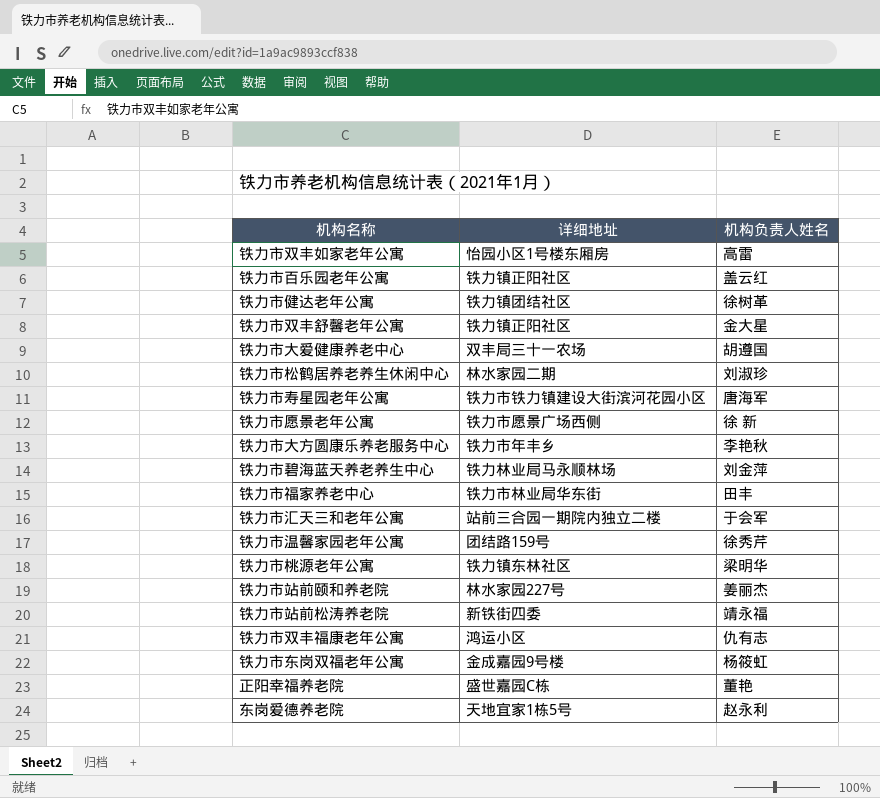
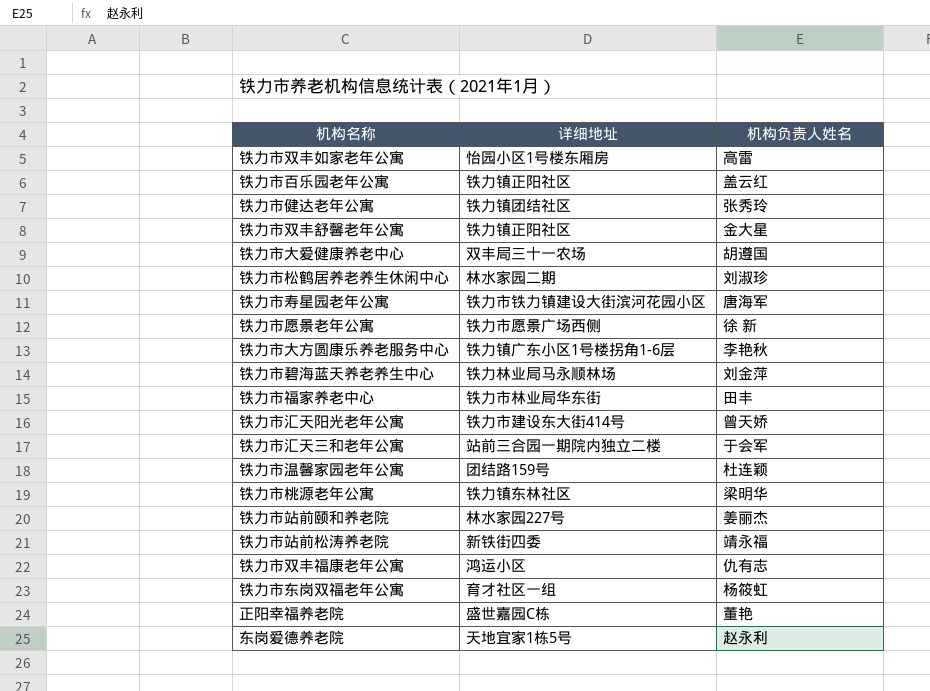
铁力市健达老年公寓 | 机构负责人姓名: 徐树革 -> 张秀玲
铁力市大方圆康乐养老服务中心 | 详细地址: 铁力市年丰乡 -> 铁力镇广东小区1号楼拐角1-6层
row 铁力市汇天阳光老年公寓: none -> 铁力市建设东大街414号 | 曾天娇
铁力市温馨家园老年公寓 | 机构负责人姓名: 徐秀芹 -> 杜连颖
铁力市东岗双福老年公寓 | 详细地址: 金成嘉园9号楼 -> 育才社区一组

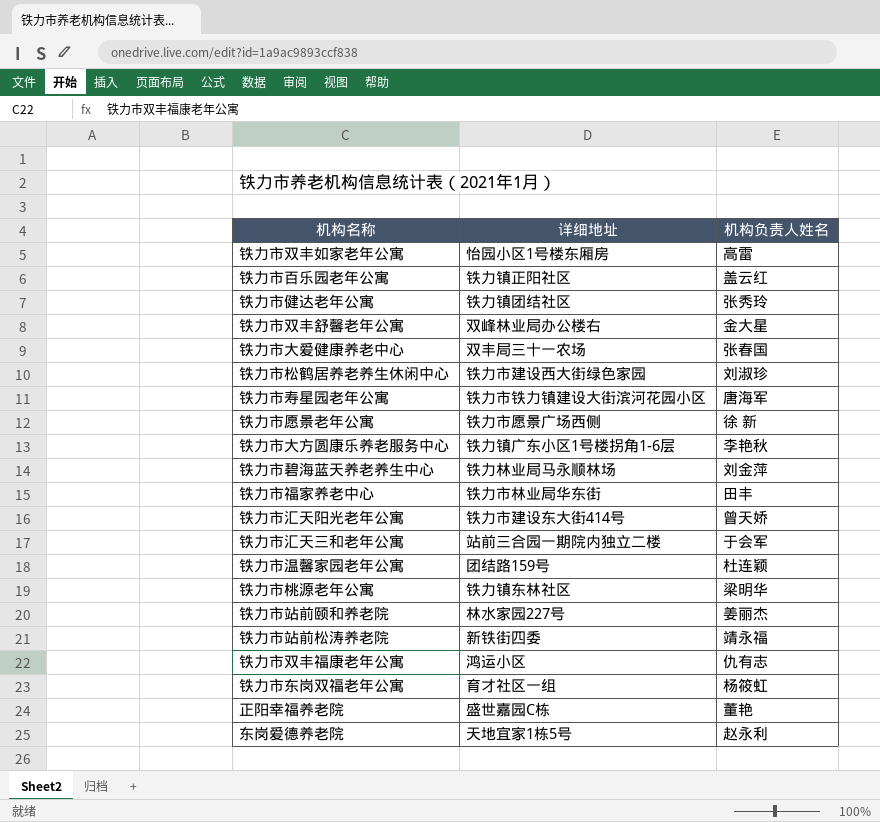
铁力市双丰舒馨老年公寓 | 详细地址: 铁力镇正阳社区 -> 双峰林业局办公楼右
铁力市大爱健康养老中心 | 机构负责人姓名: 胡遵国 -> 张春国
铁力市松鹤居养老养生休闲中心 | 详细地址: 林水家园二期 -> 铁力市建设西大街绿色家园

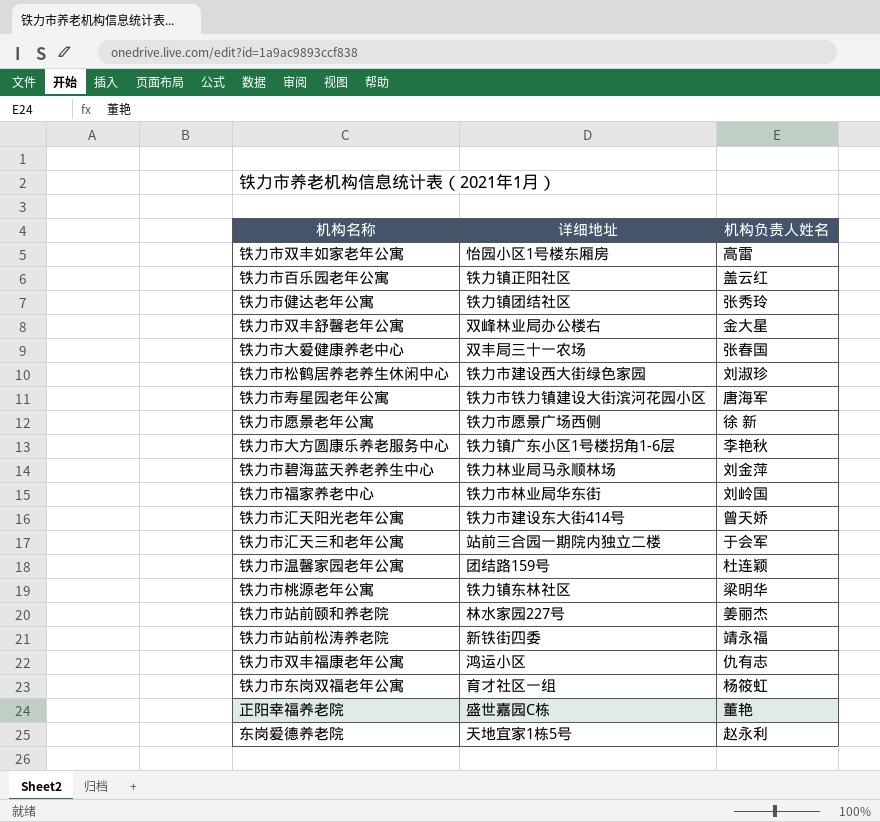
铁力市福家养老中心 | 机构负责人姓名: 田丰 -> 刘岭国

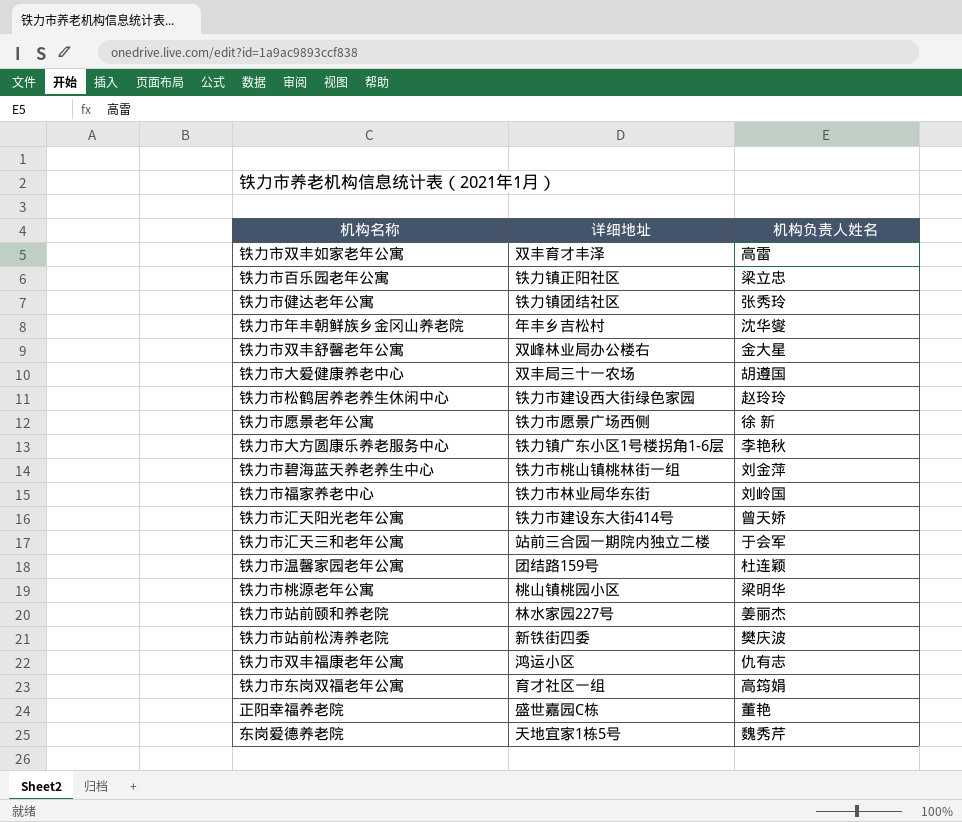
row 铁力市寿星园老年公寓: 铁力市铁力镇建设大街滨河花园小区 | 唐海军 -> none
铁力市双丰如家老年公寓 | 详细地址: 怡园小区1号楼东厢房 -> 双丰育才丰泽
铁力市百乐园老年公寓 | 机构负责人姓名: 盖云红 -> 梁立忠
row 铁力市年丰朝鲜族乡金冈山养老院: none -> 年丰乡吉松村 | 沈华燮
铁力市大爱健康养老中心 | 机构负责人姓名: 张春国 -> 胡遵国
铁力市松鹤居养老养生休闲中心 | 机构负责人姓名: 刘淑珍 -> 赵玲玲
铁力市碧海蓝天养老养生中心 | 详细地址: 铁力林业局马永顺林场 -> 铁力市桃山镇桃林街一组
铁力市桃源老年公寓 | 详细地址: 铁力镇东林社区 -> 桃山镇桃园小区
铁力市站前松涛养老院 | 机构负责人姓名: 靖永福 -> 樊庆波
铁力市东岗双福老年公寓 | 机构负责人姓名: 杨筱虹 -> 高筠娟
东岗爱德养老院 | 机构负责人姓名: 赵永利 -> 魏秀芹

